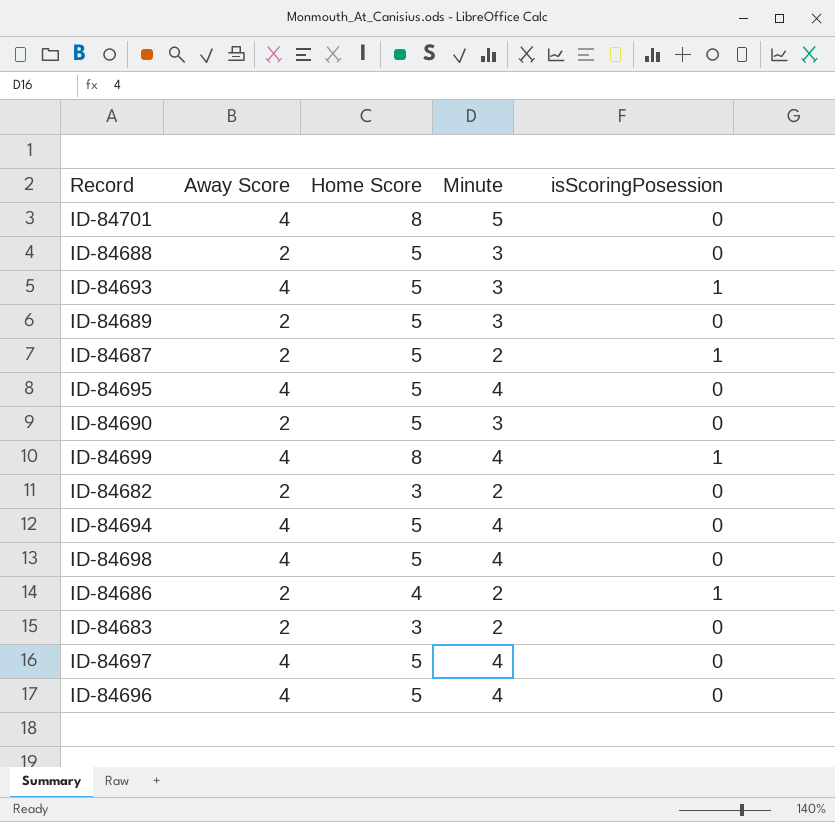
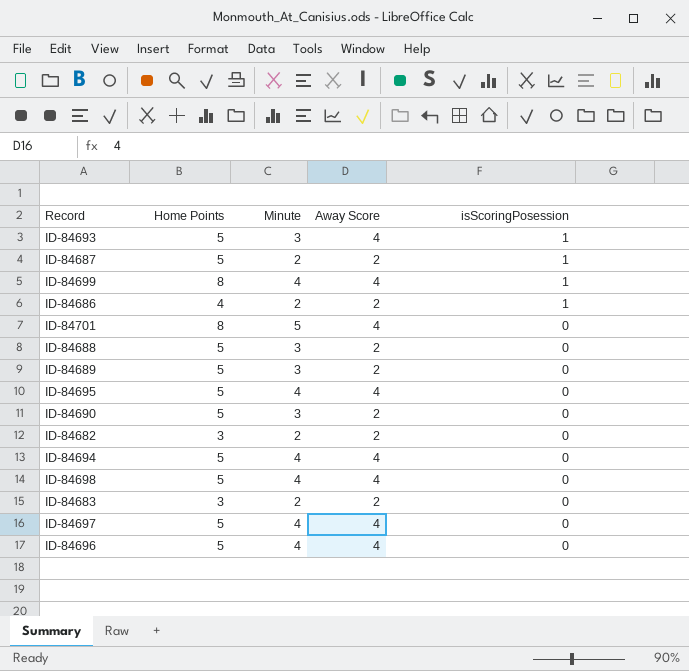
row order: none -> isScoringPosession descending
column name: Home Score -> Home Points
column Away Score | position: 2 -> 4

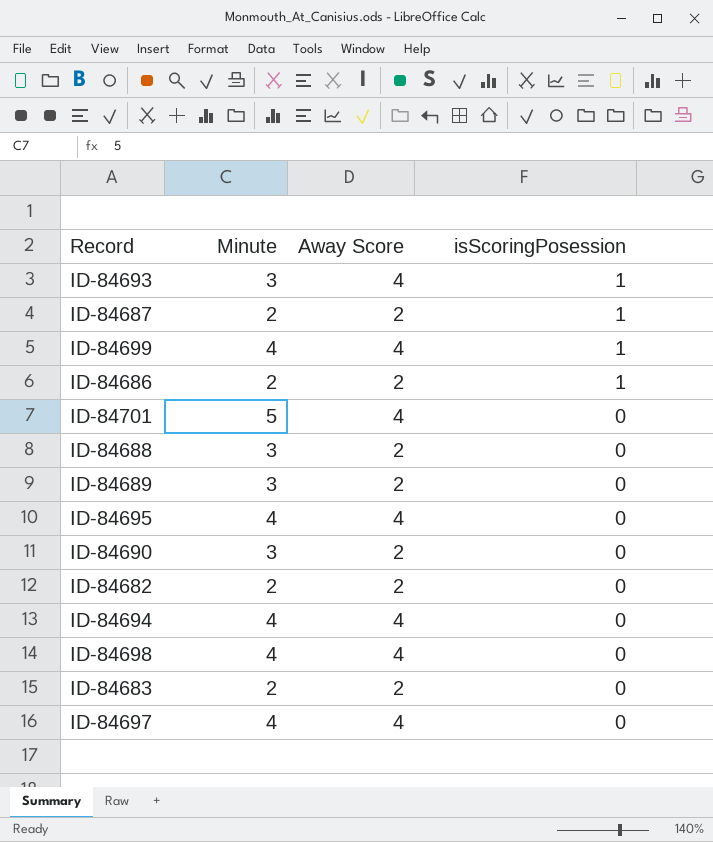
column Home Points | position: 2 -> none
row ID-84696: 5 | 4 | 4 | 0 -> none

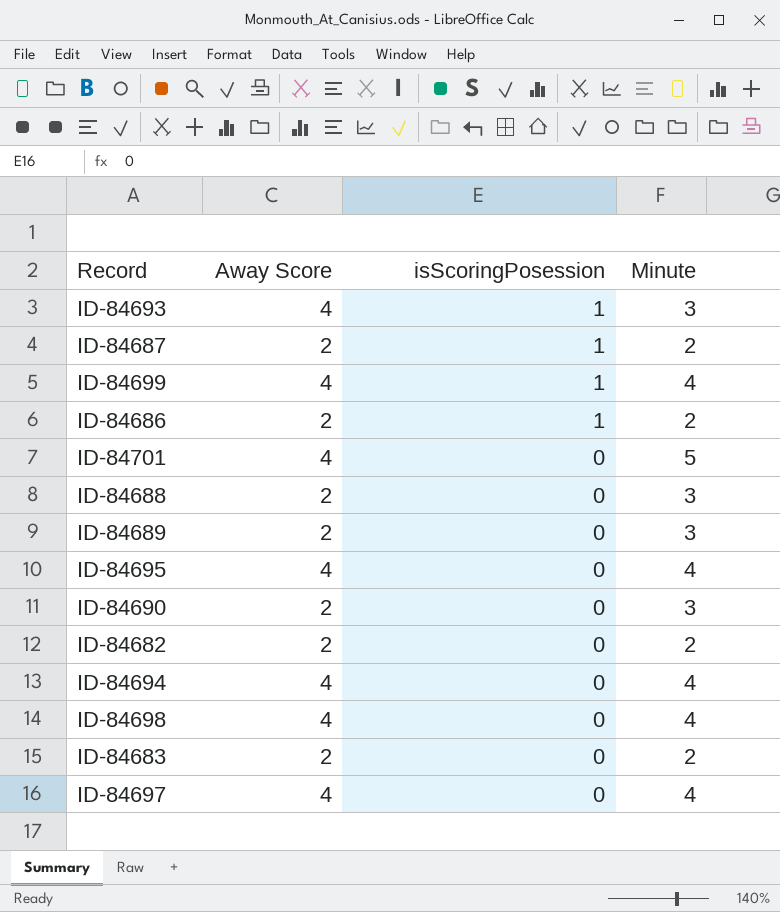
column Minute | position: 2 -> 4

